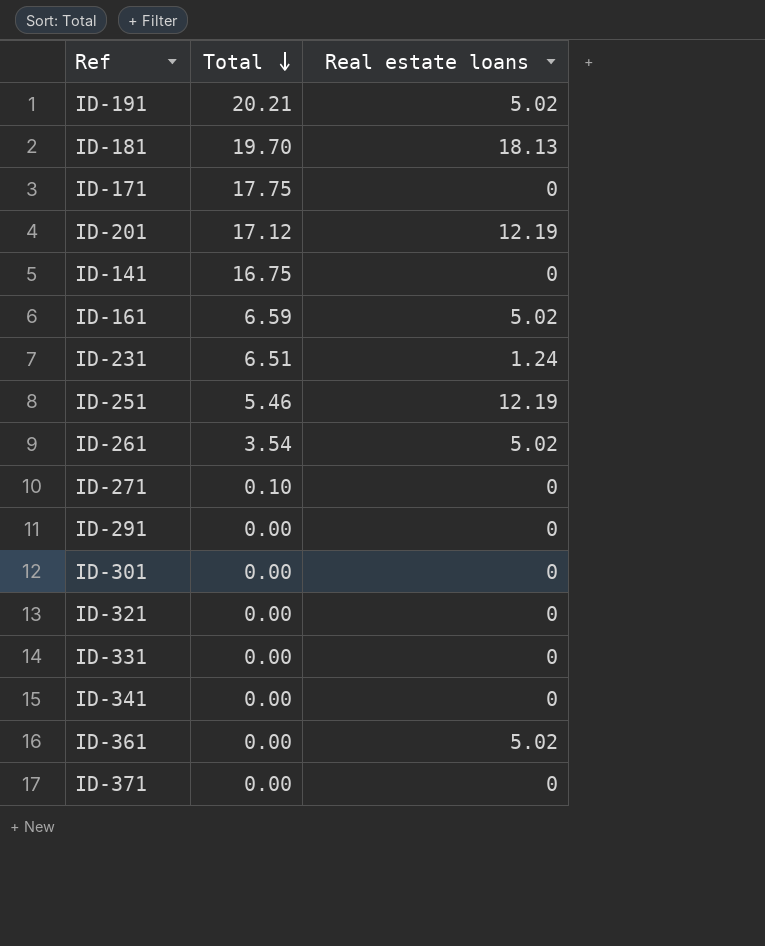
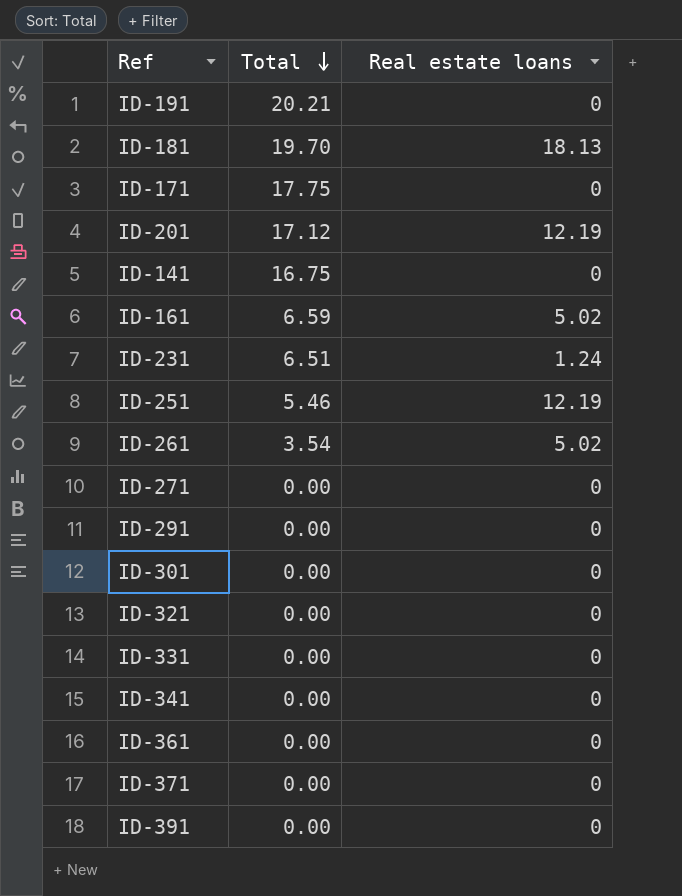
ID-191 | Real estate loans: 5.02 -> 0
ID-271 | Total: 0.10 -> 0.00
ID-361 | Real estate loans: 5.02 -> 0
row ID-391: none -> 0.00 | 0

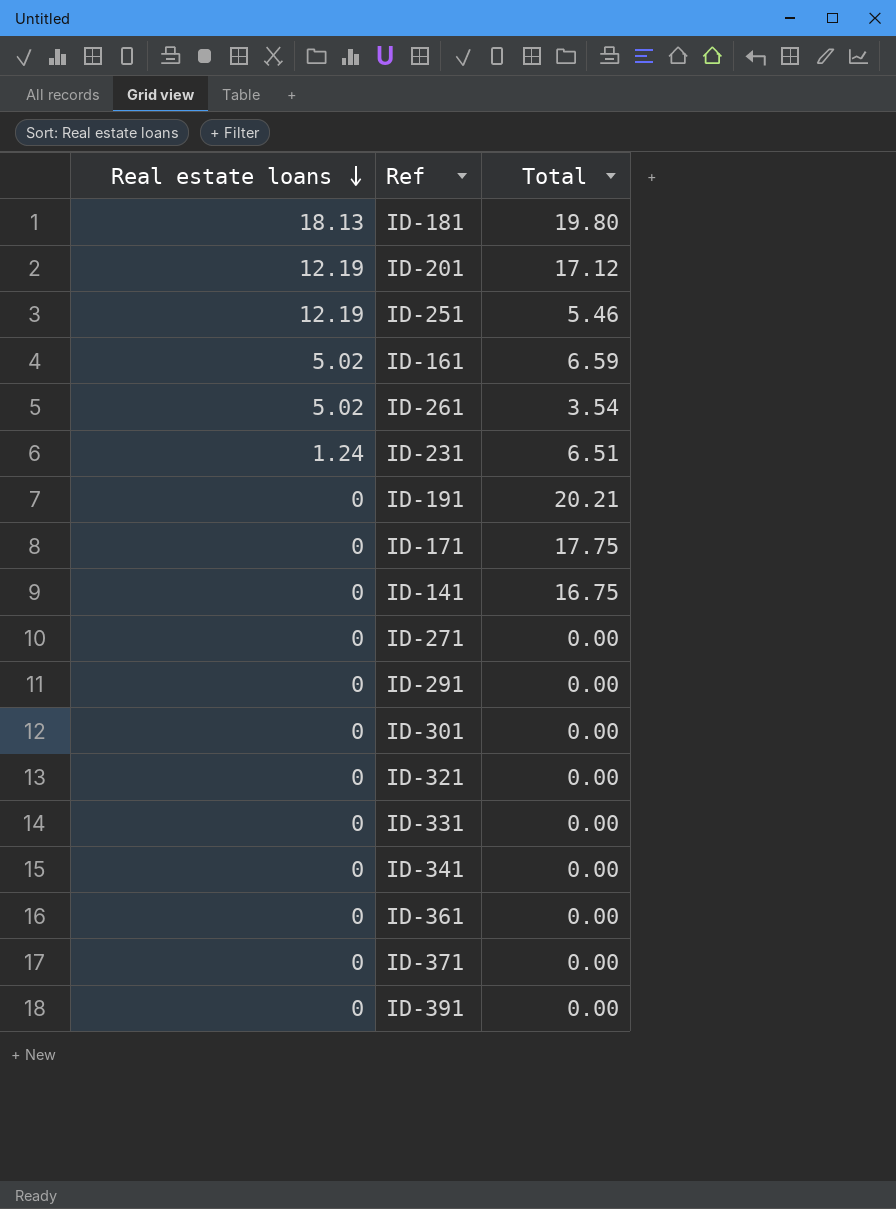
row order: Total descending -> Real estate loans descending
column Real estate loans | position: 3 -> 1
ID-181 | Total: 19.70 -> 19.80

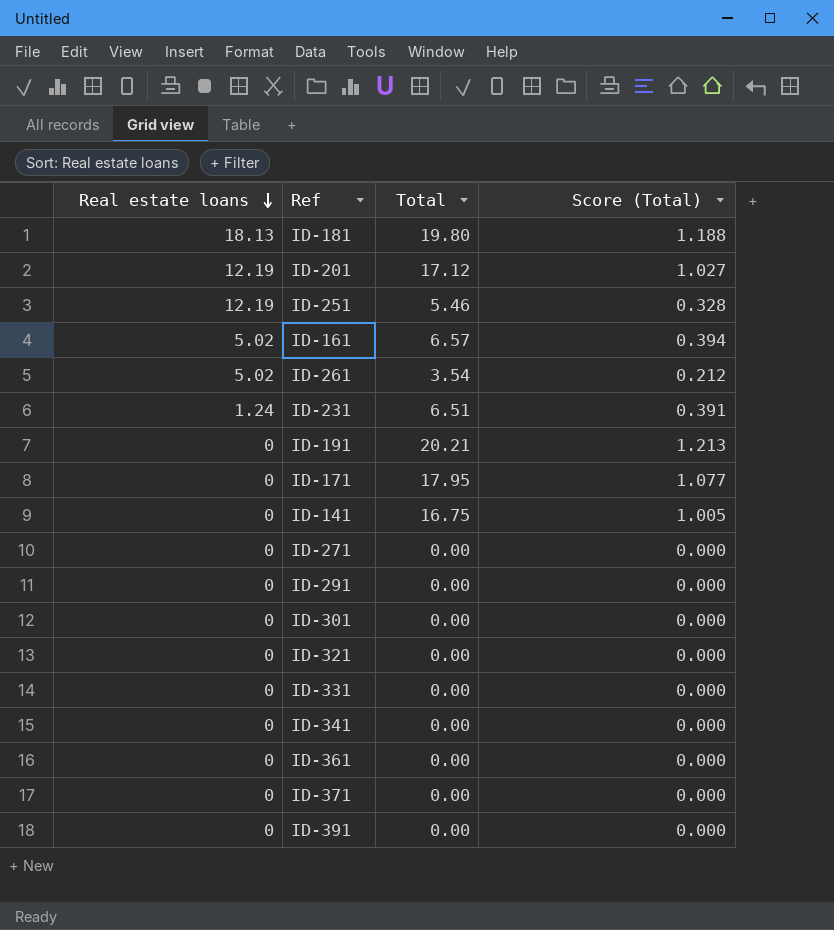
column Score (Total) | formula: none -> [Total] * 0.06
ID-161 | Total: 6.59 -> 6.57
ID-171 | Total: 17.75 -> 17.95

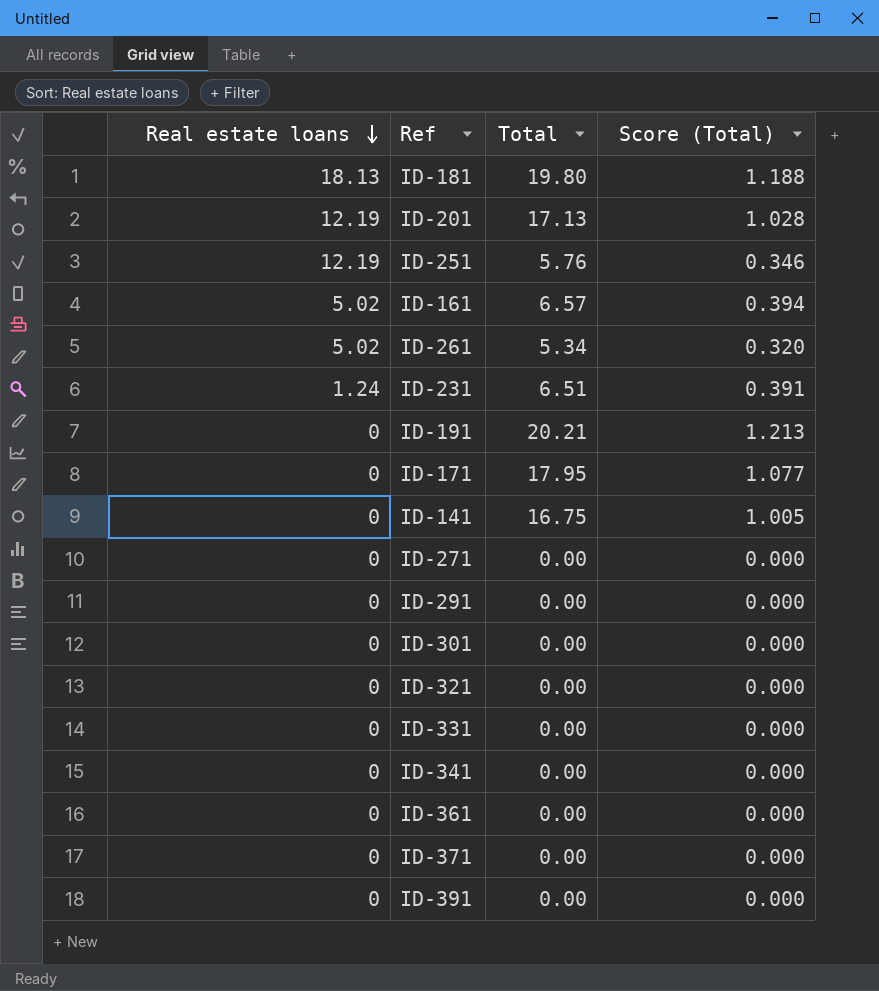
ID-201 | Total: 17.12 -> 17.13
ID-201 | Score (Total): 1.027 -> 1.028
ID-251 | Total: 5.46 -> 5.76
ID-251 | Score (Total): 0.328 -> 0.346
ID-261 | Total: 3.54 -> 5.34
ID-261 | Score (Total): 0.212 -> 0.320

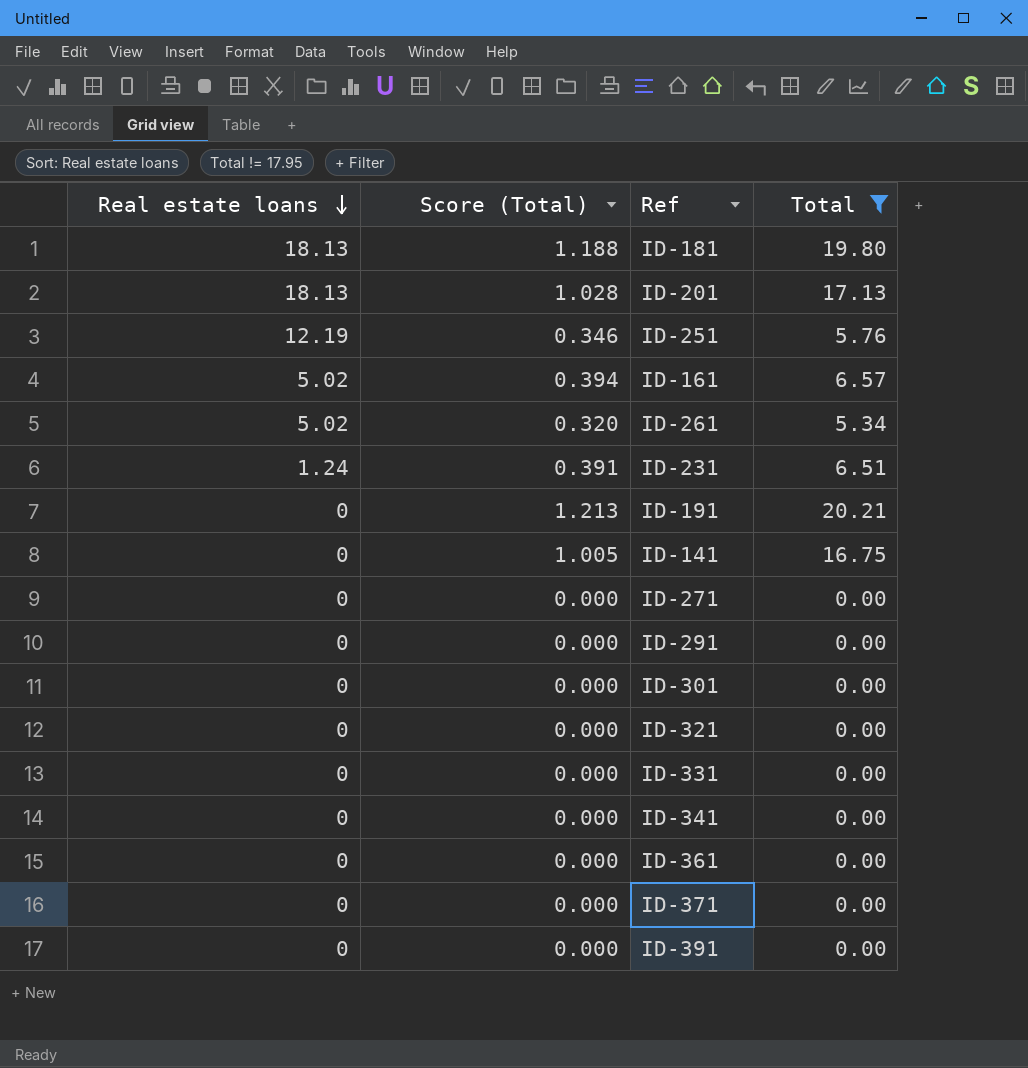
filter: none -> Total != 17.95
column Score (Total) | position: 4 -> 2
ID-201 | Real estate loans: 12.19 -> 18.13

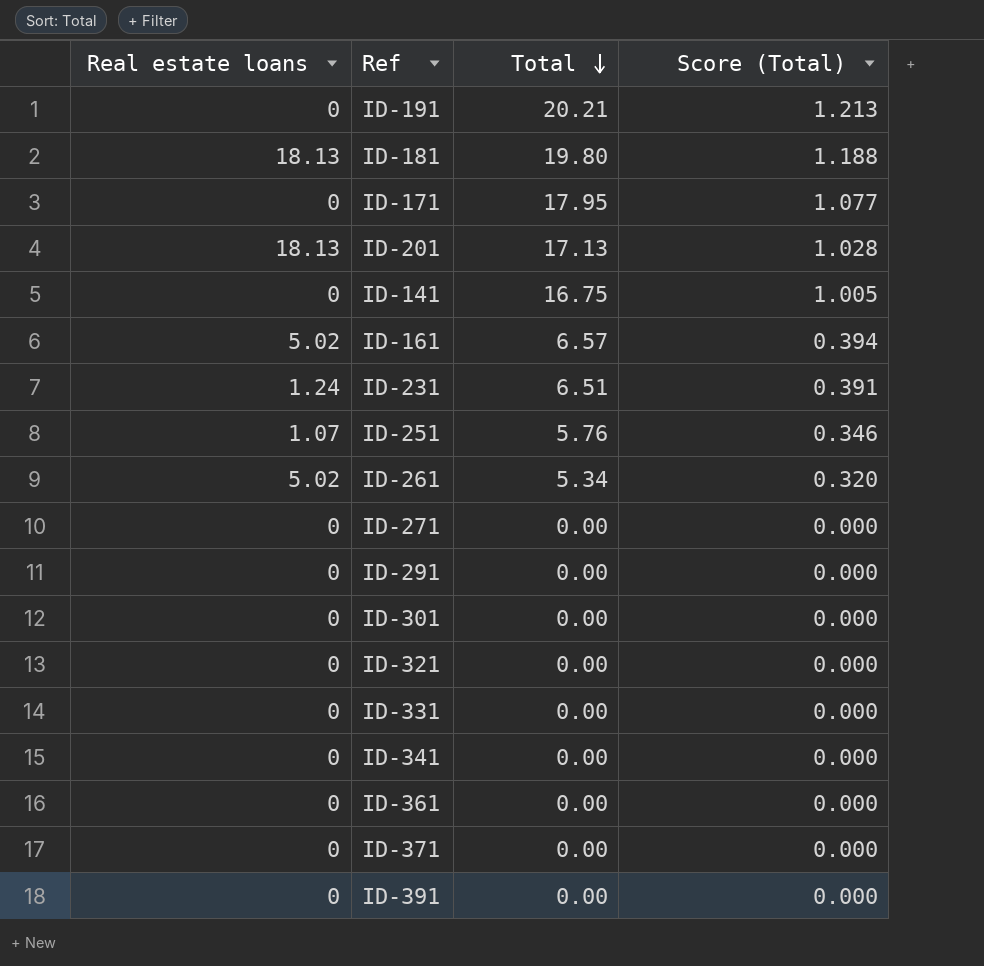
filter: Total != 17.95 -> none
row order: Real estate loans descending -> Total descending
column Score (Total) | position: 2 -> 4
ID-251 | Real estate loans: 12.19 -> 1.07

